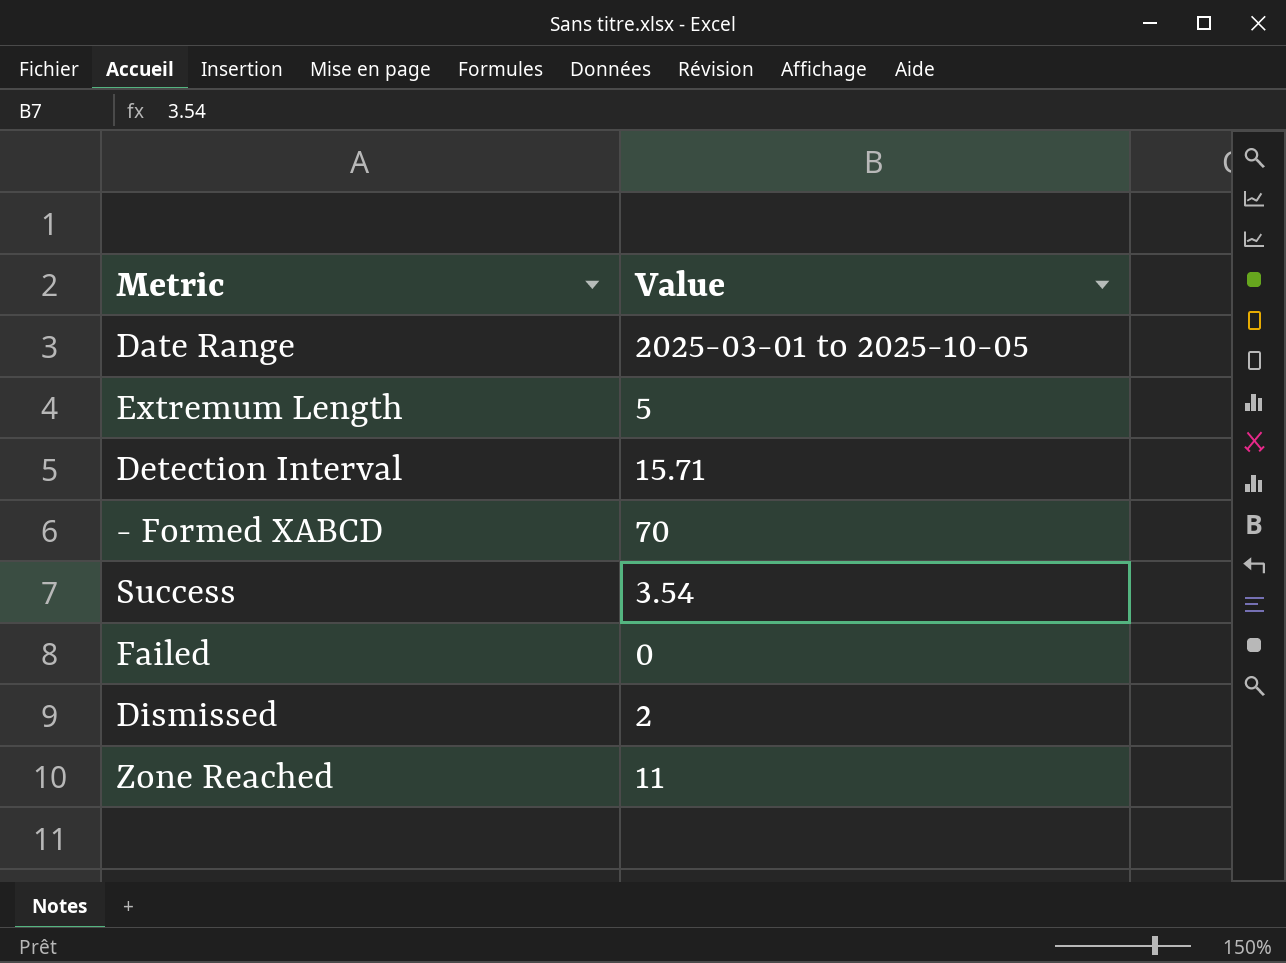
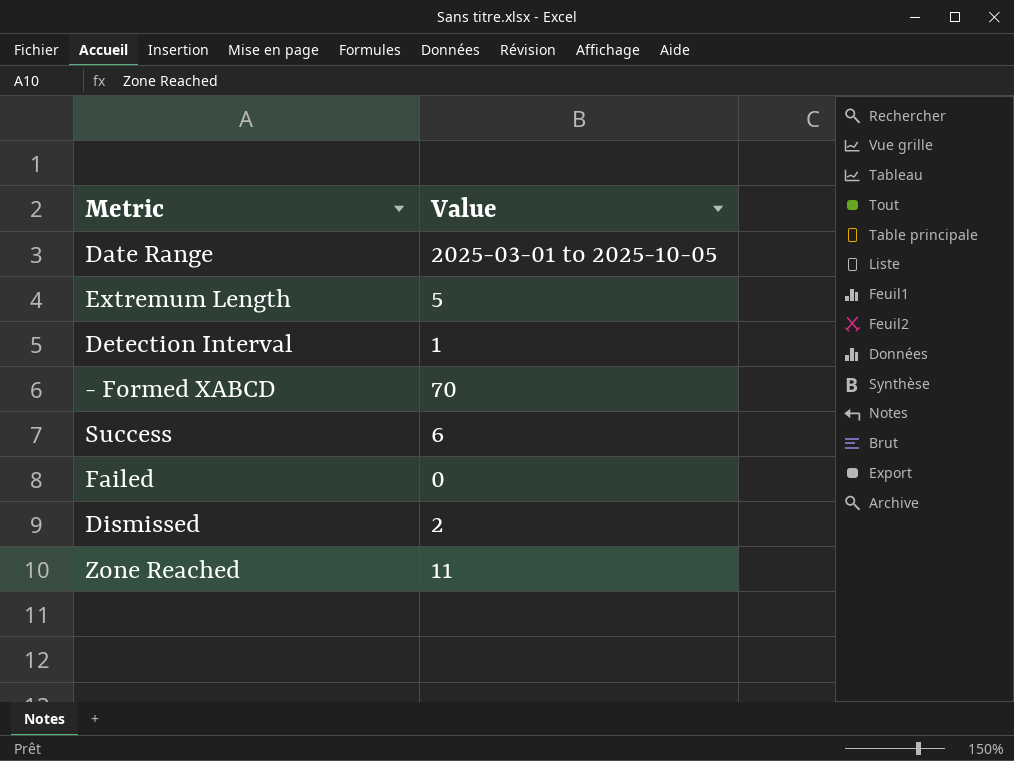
Detection Interval | Value: 15.71 -> 1
Success | Value: 3.54 -> 6

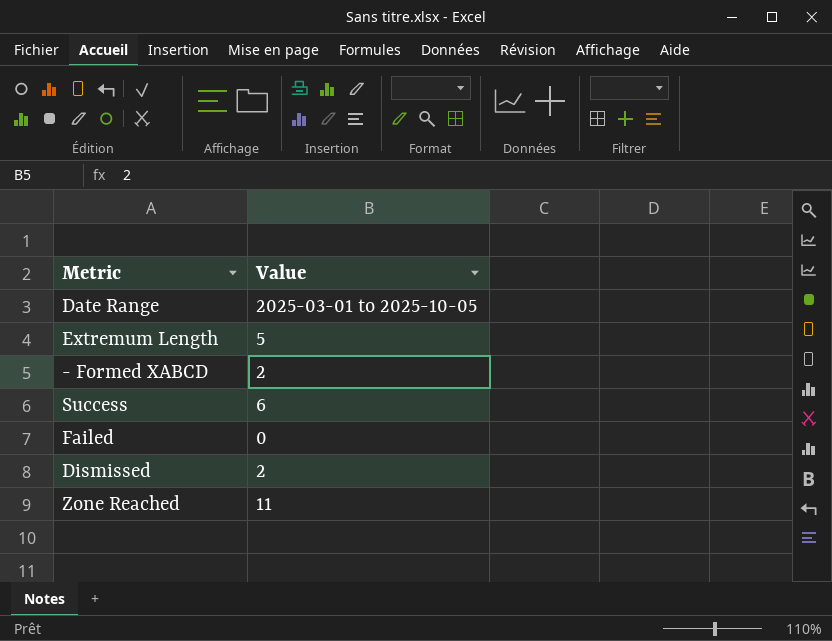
row Detection Interval: 1 -> none
- Formed XABCD | Value: 70 -> 2

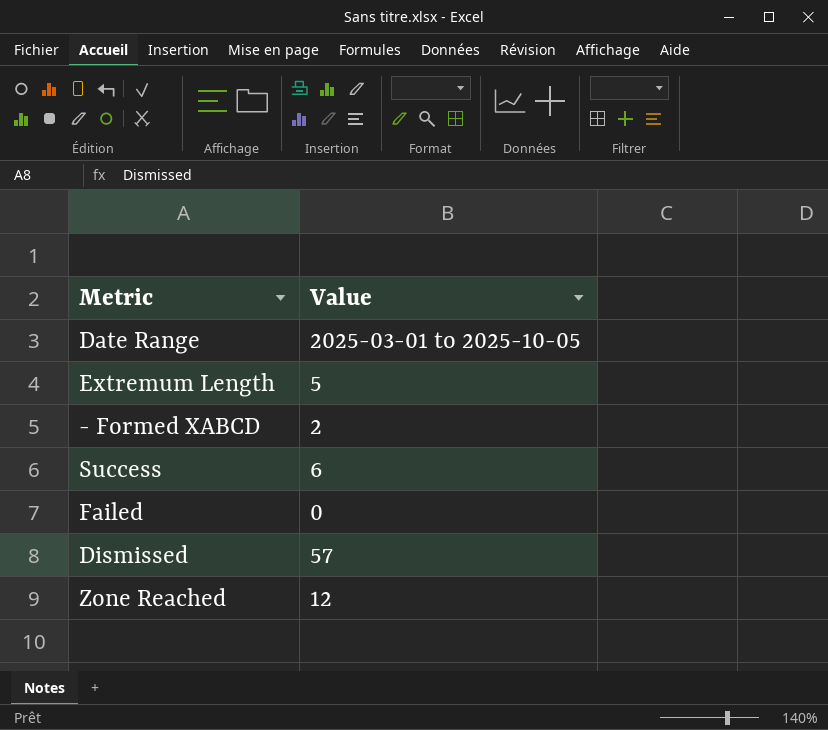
Dismissed | Value: 2 -> 57
Zone Reached | Value: 11 -> 12

